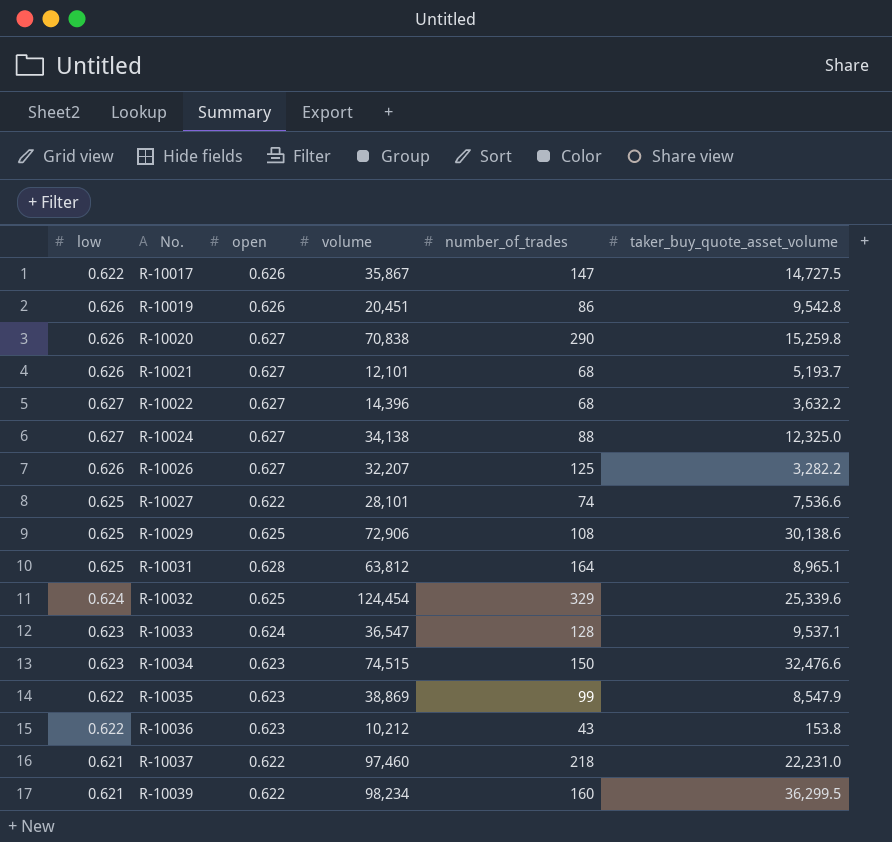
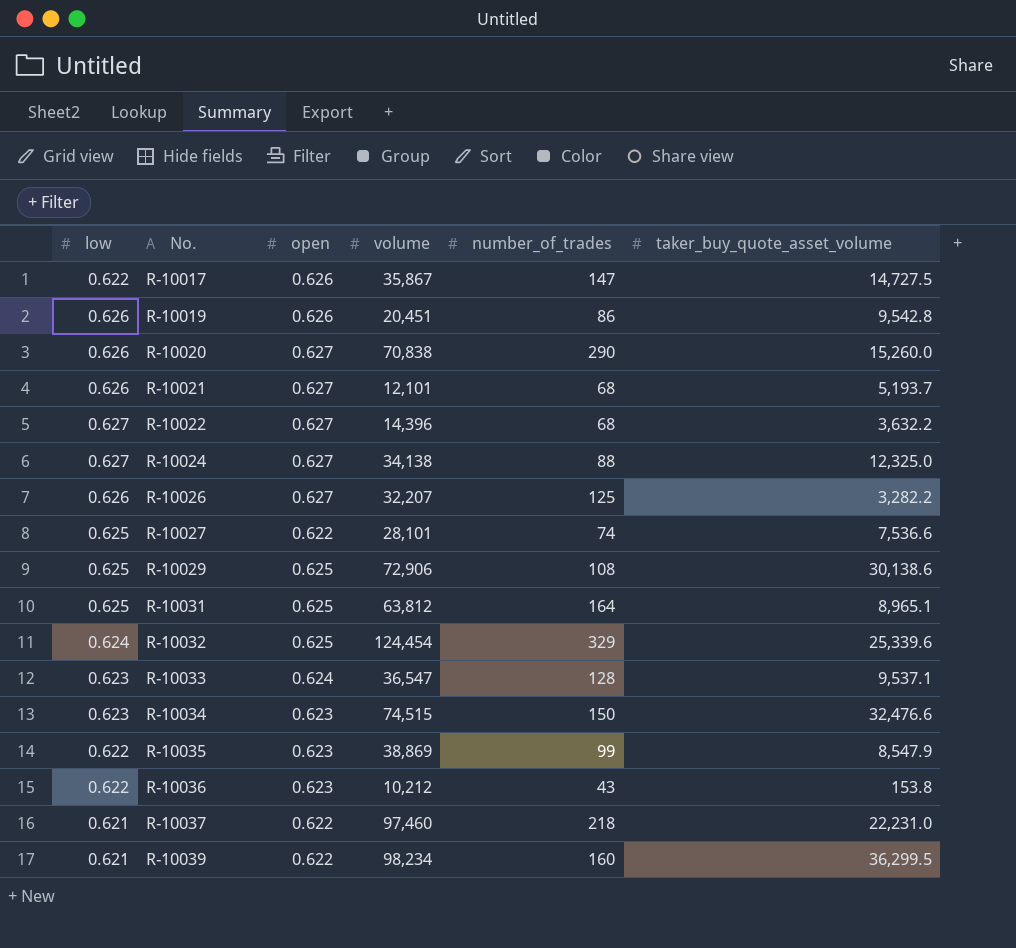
R-10020 | taker_buy_quote_asset_volume: 15,259.8 -> 15,260.0
R-10031 | open: 0.628 -> 0.625

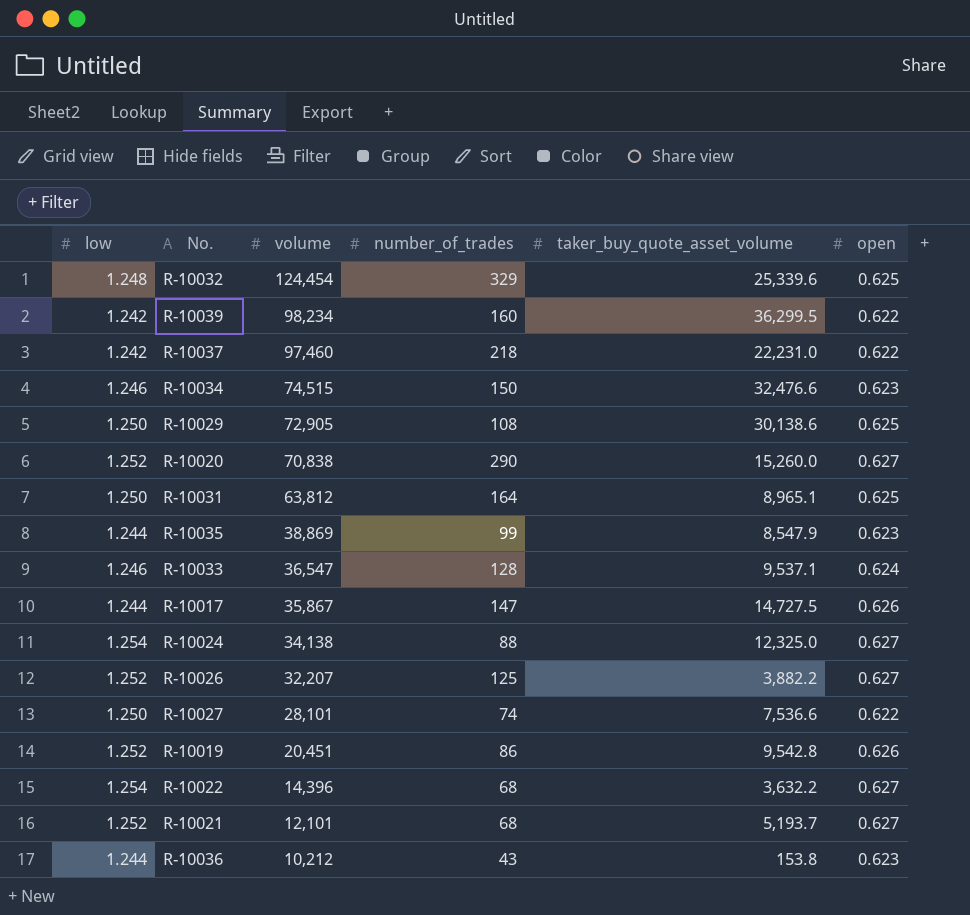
row order: No. ascending -> volume descending
column open | position: 3 -> 6
R-10032 | low: 0.624 -> 1.248
R-10039 | low: 0.621 -> 1.242
R-10037 | low: 0.621 -> 1.242
R-10034 | low: 0.623 -> 1.246
R-10029 | low: 0.625 -> 1.250
R-10029 | volume: 72,906 -> 72,905
R-10020 | low: 0.626 -> 1.252
R-10031 | low: 0.625 -> 1.250
R-10035 | low: 0.622 -> 1.244
R-10033 | low: 0.623 -> 1.246
R-10017 | low: 0.622 -> 1.244
R-10024 | low: 0.627 -> 1.254
R-10026 | low: 0.626 -> 1.252
R-10026 | taker_buy_quote_asset_volume: 3,282.2 -> 3,882.2
R-10027 | low: 0.625 -> 1.250
R-10019 | low: 0.626 -> 1.252
R-10022 | low: 0.627 -> 1.254
R-10021 | low: 0.626 -> 1.252
R-10036 | low: 0.622 -> 1.244

